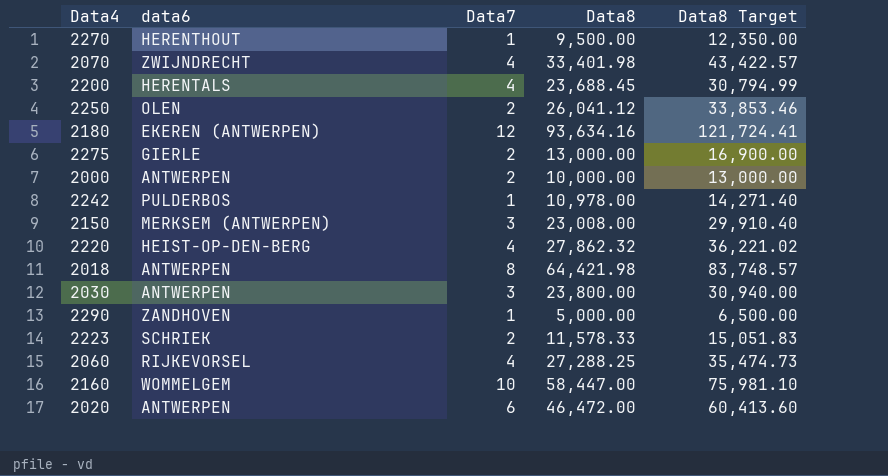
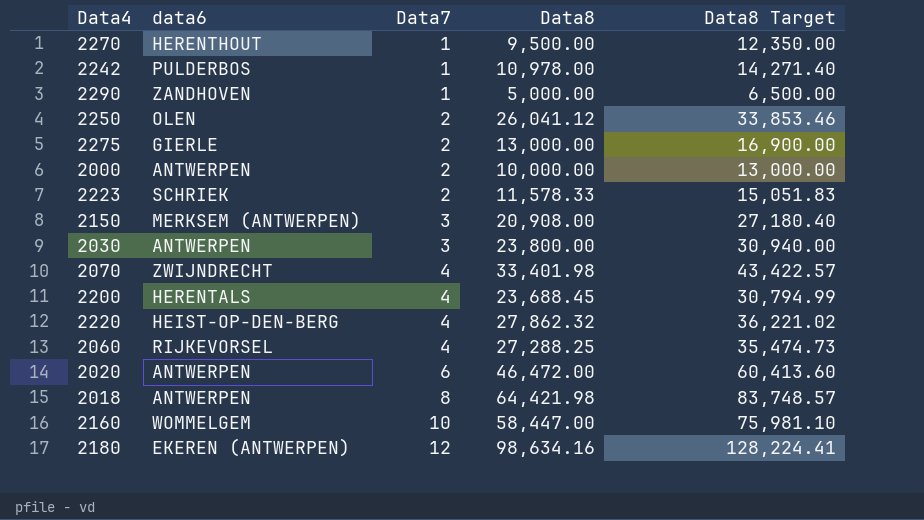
row order: none -> Data7 ascending
2150 | Data8: 23,008.00 -> 20,908.00
2150 | Data8 Target: 29,910.40 -> 27,180.40
2180 | Data8: 93,634.16 -> 98,634.16
2180 | Data8 Target: 121,724.41 -> 128,224.41

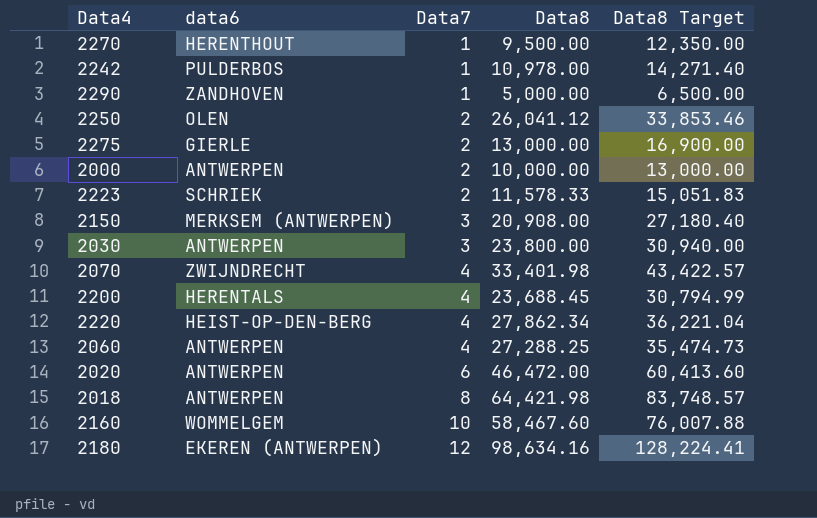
2220 | Data8: 27,862.32 -> 27,862.34
2220 | Data8 Target: 36,221.02 -> 36,221.04
2060 | data6: RIJKEVORSEL -> ANTWERPEN
2160 | Data8: 58,447.00 -> 58,467.60
2160 | Data8 Target: 75,981.10 -> 76,007.88

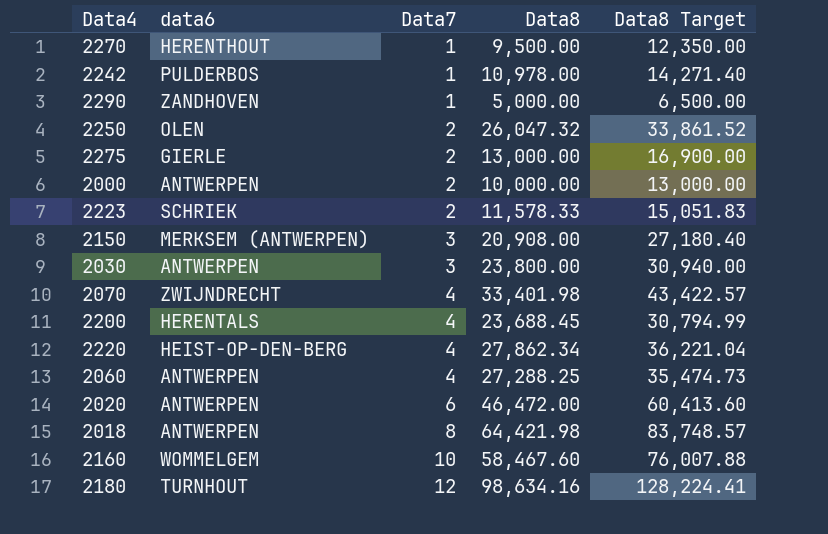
2250 | Data8: 26,041.12 -> 26,047.32
2250 | Data8 Target: 33,853.46 -> 33,861.52
2180 | data6: EKEREN (ANTWERPEN) -> TURNHOUT

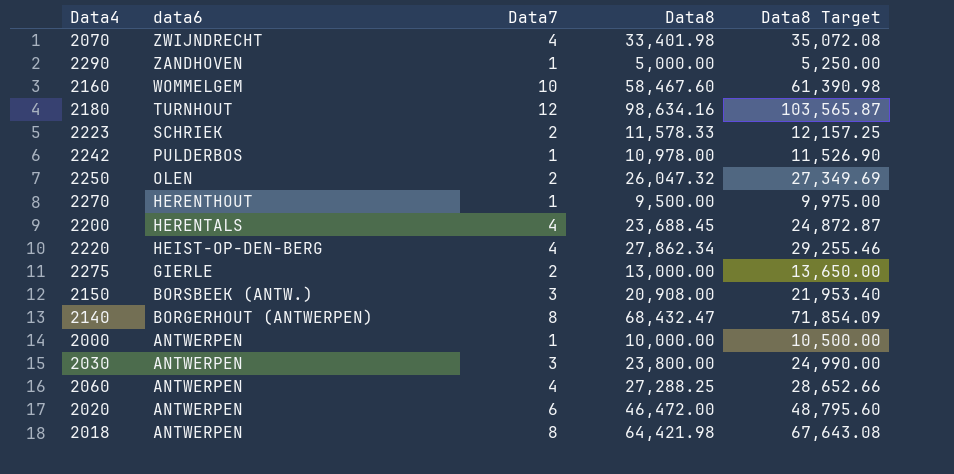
row order: Data7 ascending -> data6 descending
column Data8 Target | formula: [Data8] * 1.3 -> [Data8] * 1.05
2150 | data6: MERKSEM (ANTWERPEN) -> BORSBEEK (ANTW.)
row 2140: none -> BORGERHOUT (ANTWERPEN) | 8 | 68,432.47 | 71,854.09
2000 | Data7: 2 -> 1

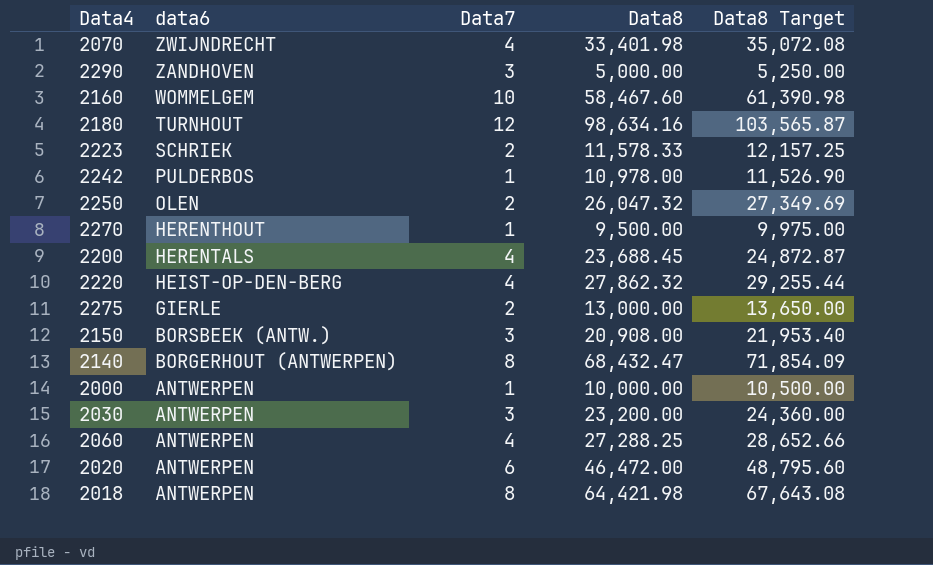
2290 | Data7: 1 -> 3
2220 | Data8: 27,862.34 -> 27,862.32
2220 | Data8 Target: 29,255.46 -> 29,255.44
2030 | Data8: 23,800.00 -> 23,200.00
2030 | Data8 Target: 24,990.00 -> 24,360.00

